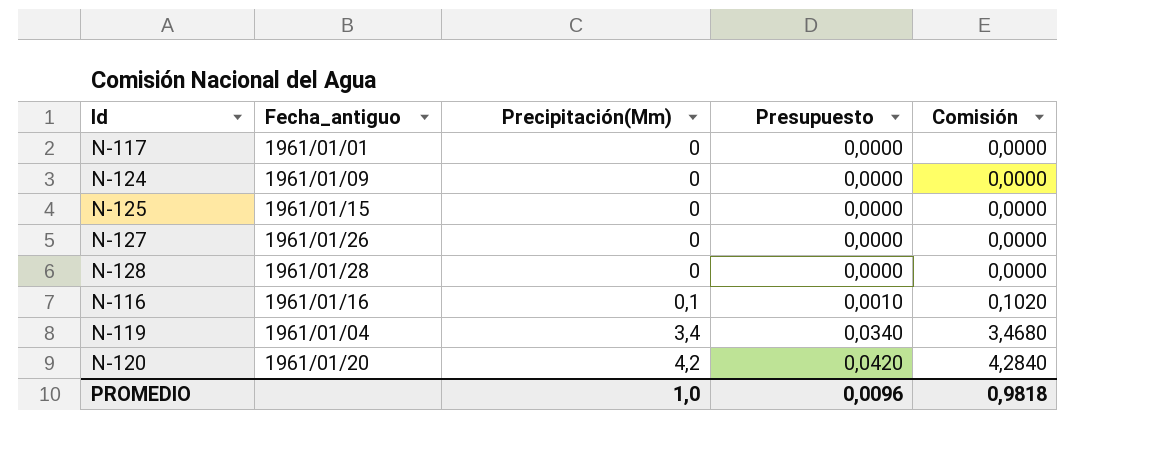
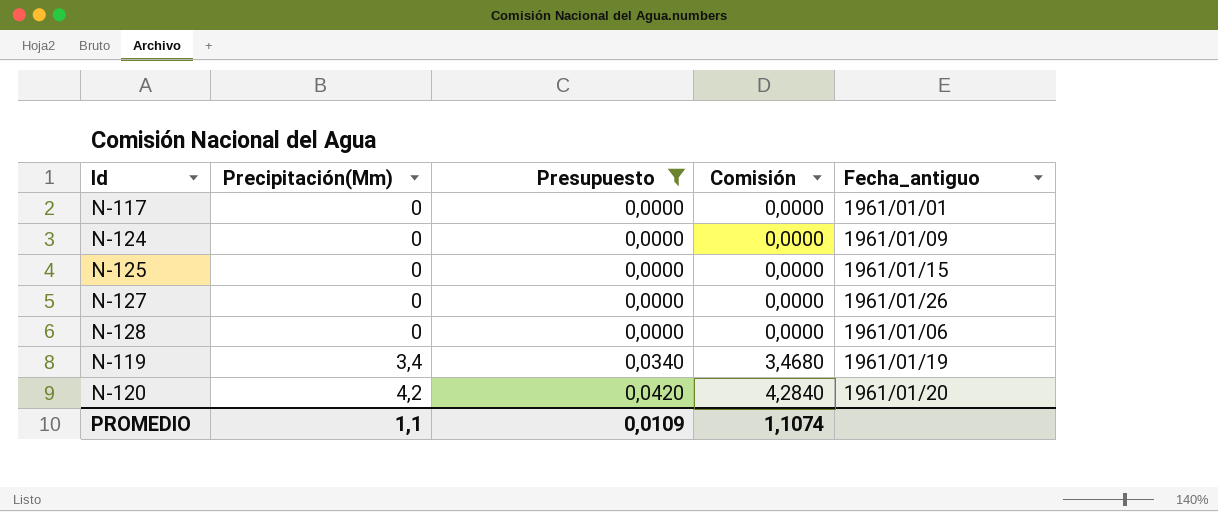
filter: none -> Presupuesto != 0,0010
column Fecha_antiguo | position: 2 -> 5
N-128 | Fecha_antiguo: 1961/01/28 -> 1961/01/06
N-119 | Fecha_antiguo: 1961/01/04 -> 1961/01/19
PROMEDIO | Precipitación(Mm): 1,0 -> 1,1
PROMEDIO | Presupuesto: 0,0096 -> 0,0109
PROMEDIO | Comisión: 0,9818 -> 1,1074

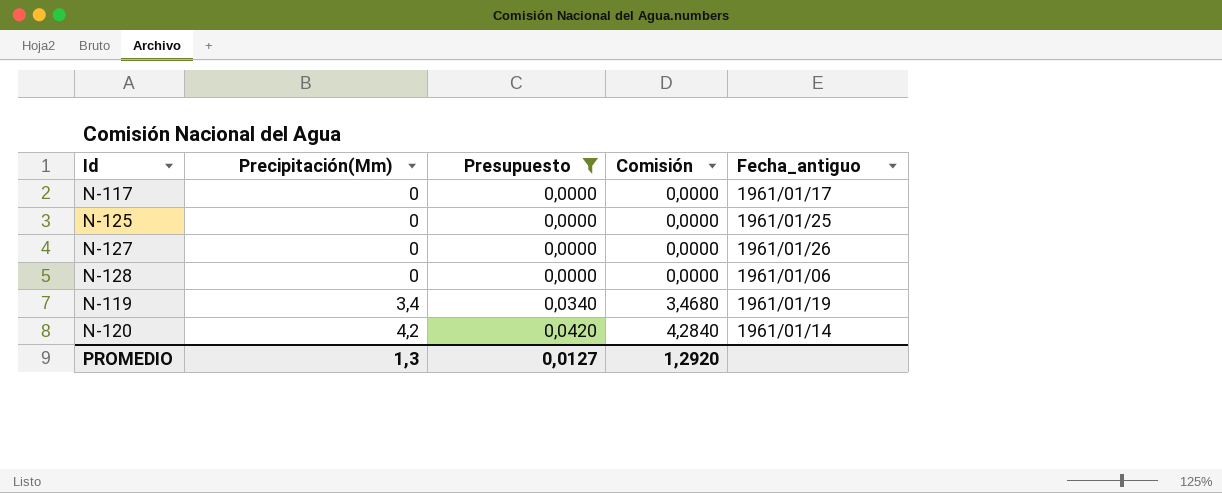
row N-124: 0 | 0,0000 | 0,0000 | 1961/01/09 -> none
N-117 | Fecha_antiguo: 1961/01/01 -> 1961/01/17
N-125 | Fecha_antiguo: 1961/01/15 -> 1961/01/25
N-120 | Fecha_antiguo: 1961/01/20 -> 1961/01/14
PROMEDIO | Precipitación(Mm): 1,1 -> 1,3
PROMEDIO | Presupuesto: 0,0109 -> 0,0127
PROMEDIO | Comisión: 1,1074 -> 1,2920

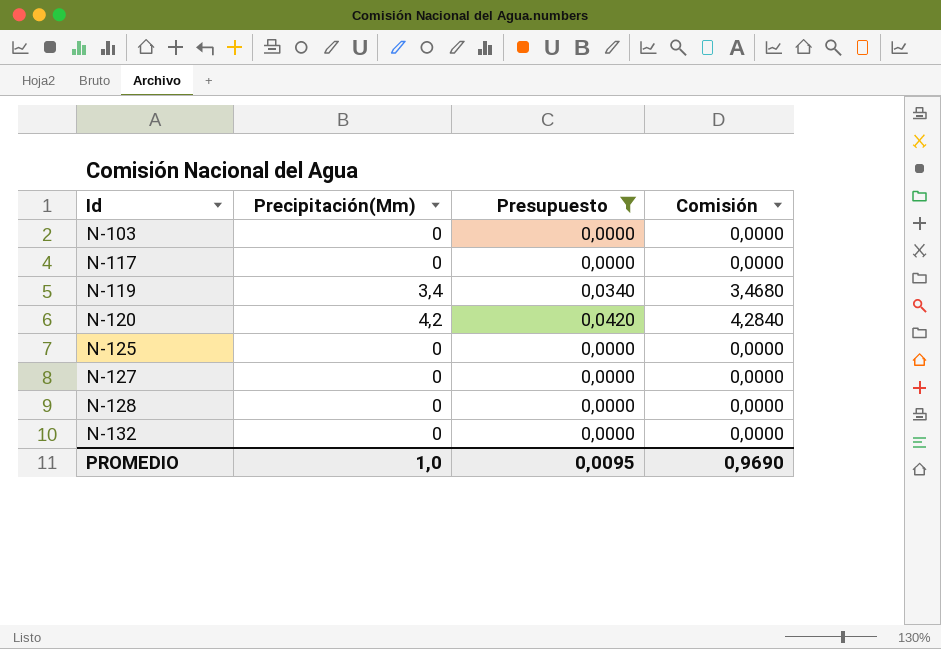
row order: Precipitación(Mm) ascending -> Id ascending
column Fecha_antiguo | position: 5 -> none
row N-103: none -> 0 | 0,0000 | 0,0000
row N-132: none -> 0 | 0,0000 | 0,0000
PROMEDIO | Precipitación(Mm): 1,3 -> 1,0
PROMEDIO | Presupuesto: 0,0127 -> 0,0095
PROMEDIO | Comisión: 1,2920 -> 0,9690

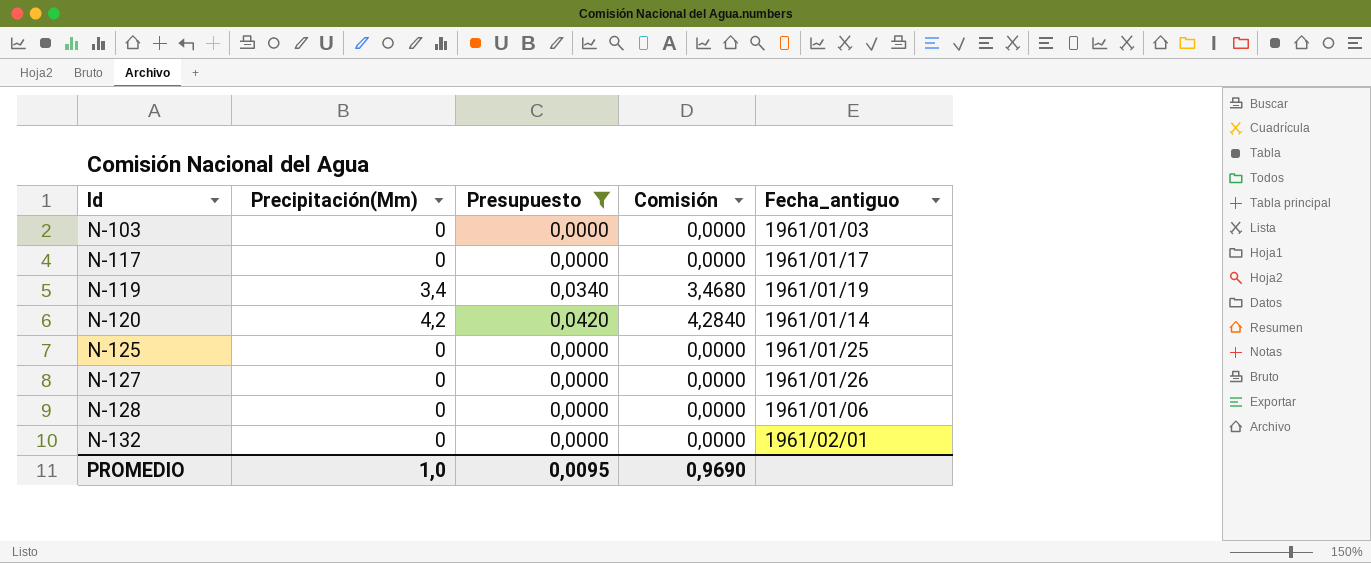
column Fecha_antiguo | position: none -> 5

